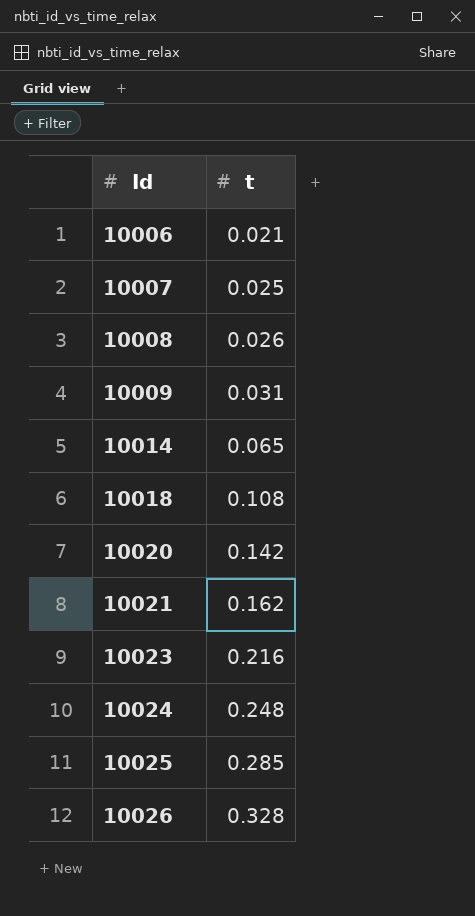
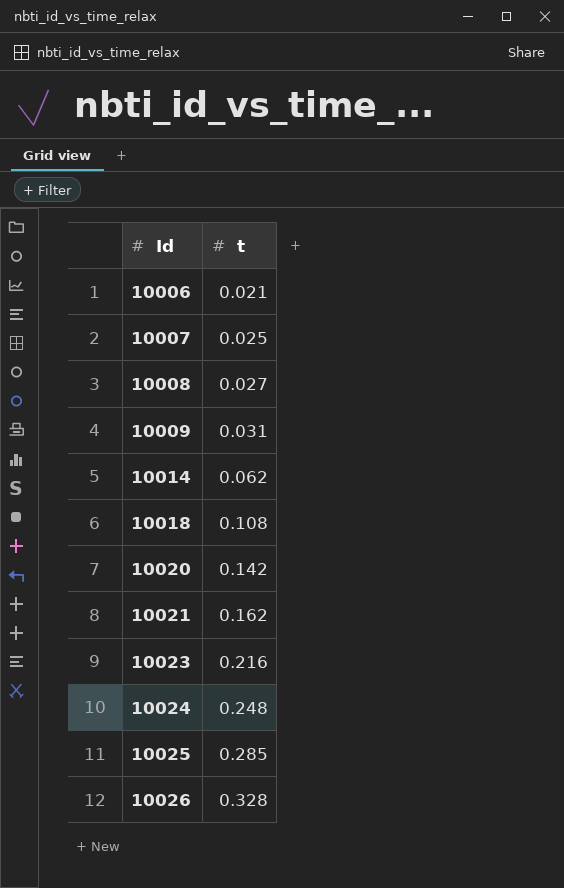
10008 | t: 0.026 -> 0.027
10014 | t: 0.065 -> 0.062

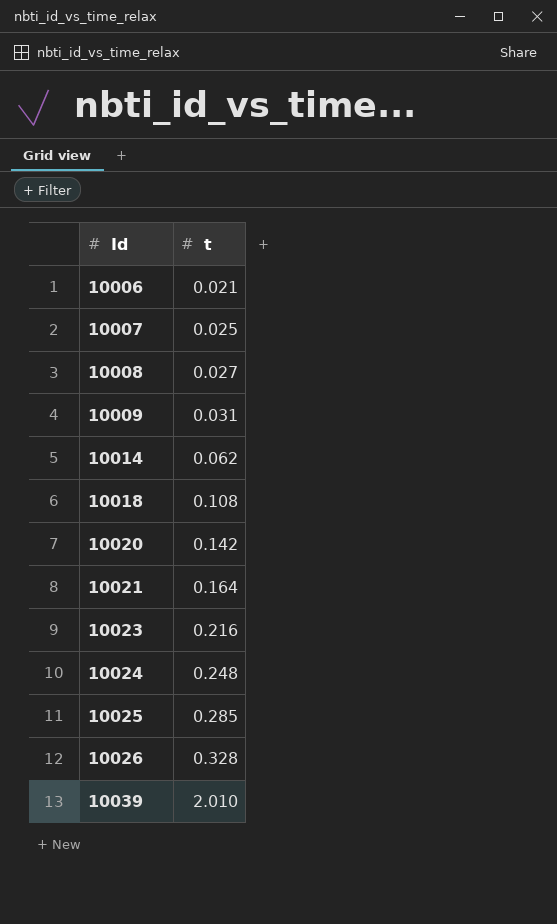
10021 | t: 0.162 -> 0.164
row 10039: none -> 2.010

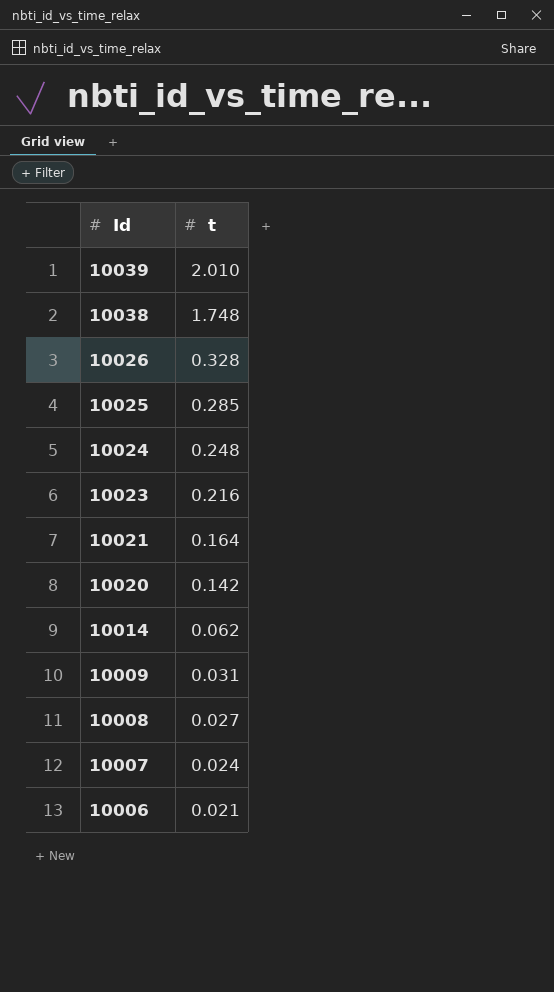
row order: Id ascending -> Id descending
row 10018: 0.108 -> none
row 10038: none -> 1.748
10007 | t: 0.025 -> 0.024

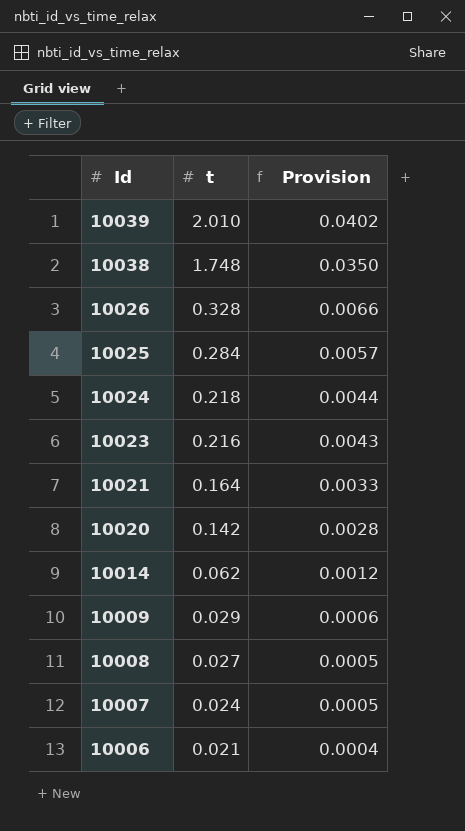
column Provision | formula: none -> [t] * 0.02
10025 | t: 0.285 -> 0.284
10024 | t: 0.248 -> 0.218
10009 | t: 0.031 -> 0.029

